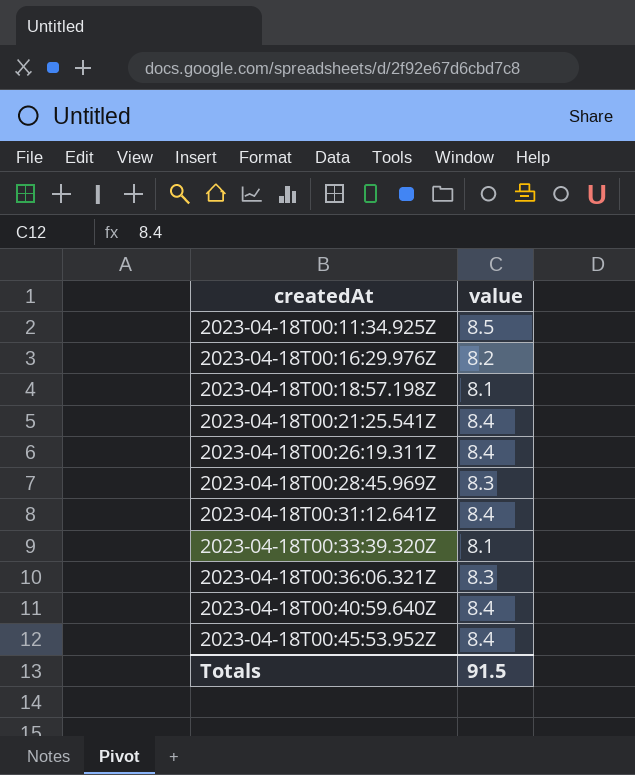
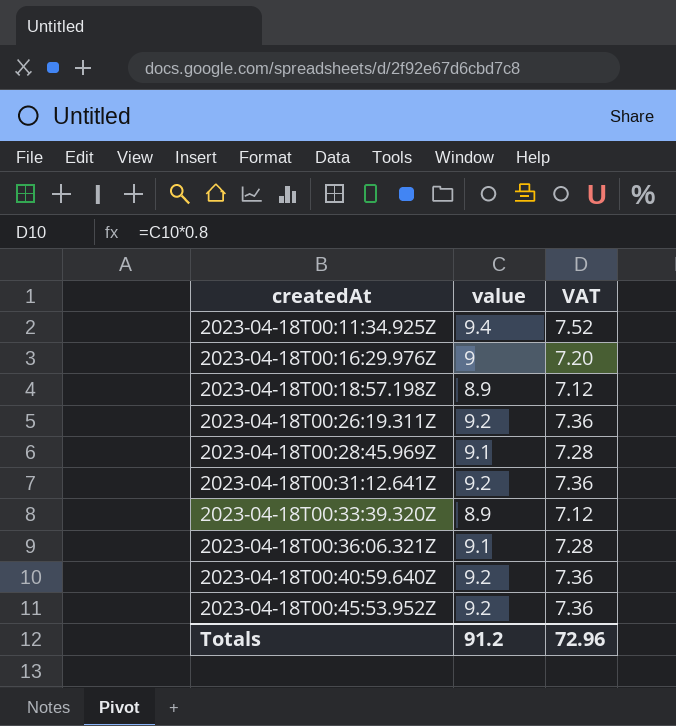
column VAT | formula: none -> [value] * 0.8
row 2023-04-18T00:21:25.541Z: 8.4 -> none
2023-04-18T00:11:34.925Z | value: 8.5 -> 9.4
2023-04-18T00:16:29.976Z | value: 8.2 -> 9
2023-04-18T00:18:57.198Z | value: 8.1 -> 8.9
2023-04-18T00:26:19.311Z | value: 8.4 -> 9.2
2023-04-18T00:28:45.969Z | value: 8.3 -> 9.1
2023-04-18T00:31:12.641Z | value: 8.4 -> 9.2
2023-04-18T00:33:39.320Z | value: 8.1 -> 8.9
2023-04-18T00:36:06.321Z | value: 8.3 -> 9.1
2023-04-18T00:40:59.640Z | value: 8.4 -> 9.2
2023-04-18T00:45:53.952Z | value: 8.4 -> 9.2
Totals | value: 91.5 -> 91.2

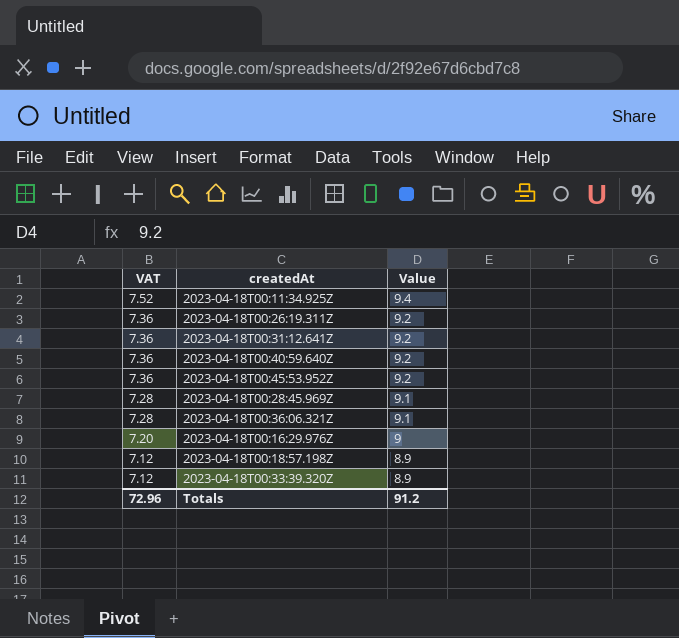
row order: createdAt ascending -> VAT descending
column VAT | position: 3 -> 1
column name: value -> Value

